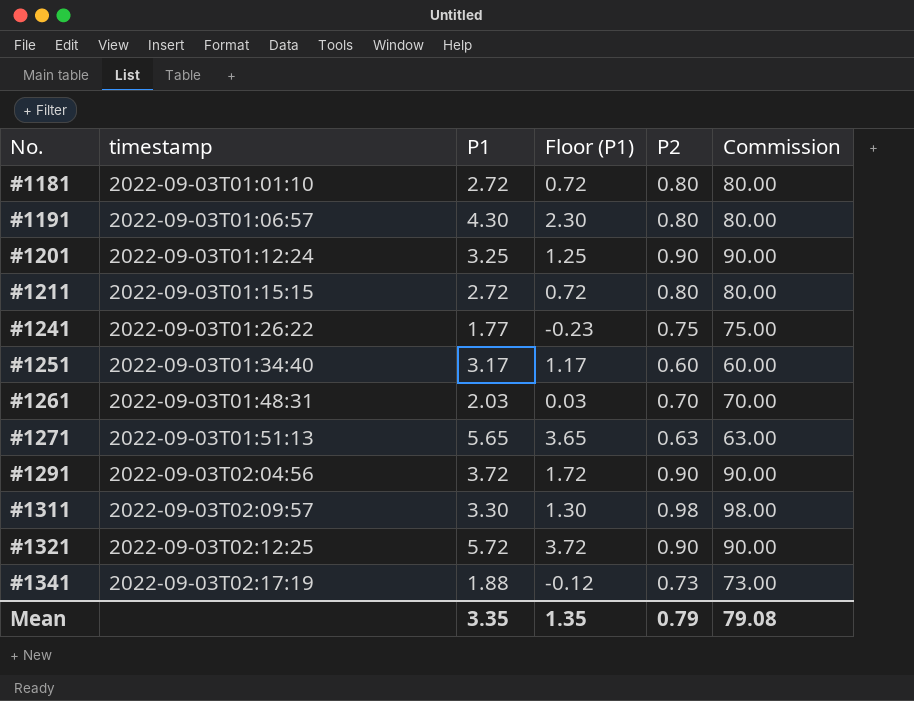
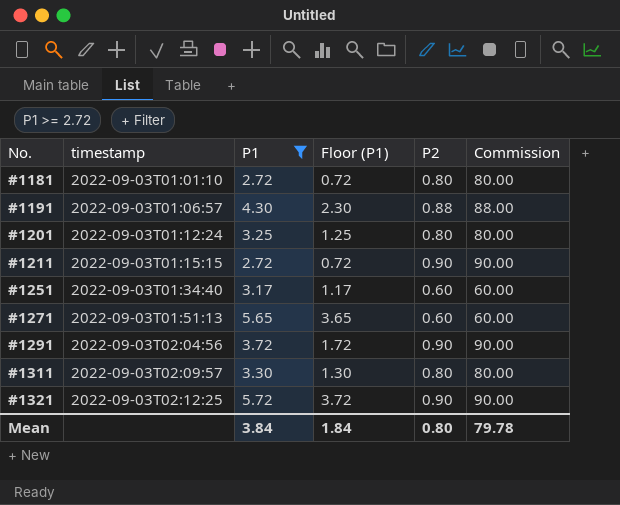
filter: none -> P1 >= 2.72
#1191 | P2: 0.80 -> 0.88
#1191 | Commission: 80.00 -> 88.00
#1201 | P2: 0.90 -> 0.80
#1201 | Commission: 90.00 -> 80.00
#1211 | P2: 0.80 -> 0.90
#1211 | Commission: 80.00 -> 90.00
#1271 | P2: 0.63 -> 0.60
#1271 | Commission: 63.00 -> 60.00
#1311 | P2: 0.98 -> 0.80
#1311 | Commission: 98.00 -> 80.00
Mean | P1: 3.35 -> 3.84
Mean | Floor (P1): 1.35 -> 1.84
Mean | P2: 0.79 -> 0.80
Mean | Commission: 79.08 -> 79.78

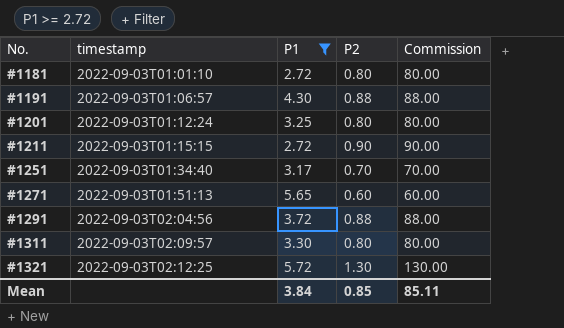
column Floor (P1) | formula: [P1] - 2 -> none
#1251 | P2: 0.60 -> 0.70
#1251 | Commission: 60.00 -> 70.00
#1291 | P2: 0.90 -> 0.88
#1291 | Commission: 90.00 -> 88.00
#1321 | P2: 0.90 -> 1.30
#1321 | Commission: 90.00 -> 130.00
Mean | P2: 0.80 -> 0.85
Mean | Commission: 79.78 -> 85.11

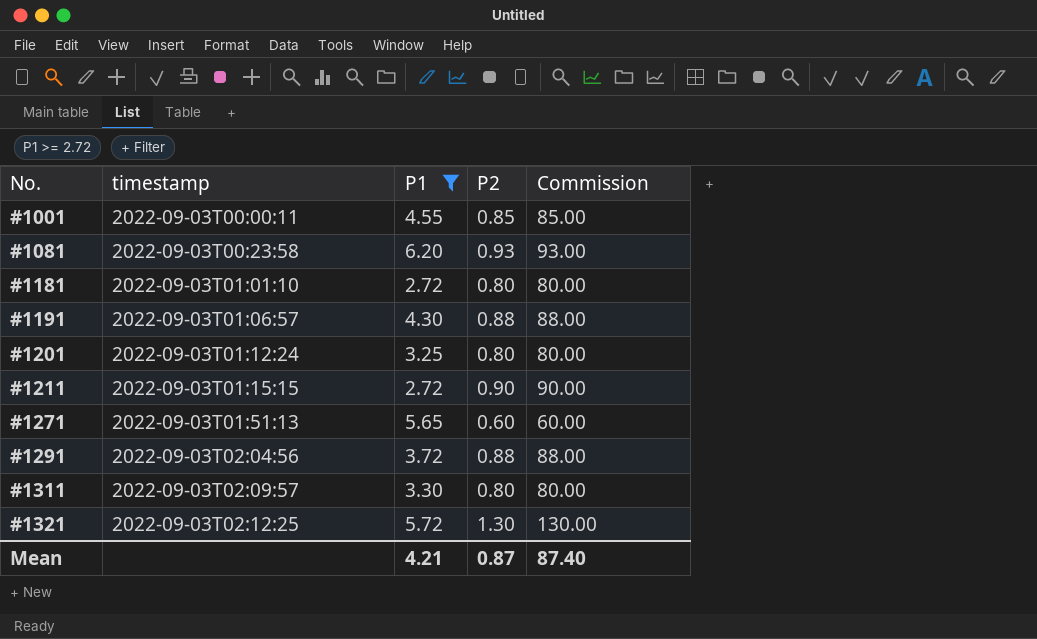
row #1251: 2022-09-03T01:34:40 | 3.17 | 0.70 | 70.00 -> none
row #1001: none -> 2022-09-03T00:00:11 | 4.55 | 0.85 | 85.00
row #1081: none -> 2022-09-03T00:23:58 | 6.20 | 0.93 | 93.00
Mean | P1: 3.84 -> 4.21
Mean | P2: 0.85 -> 0.87
Mean | Commission: 85.11 -> 87.40

